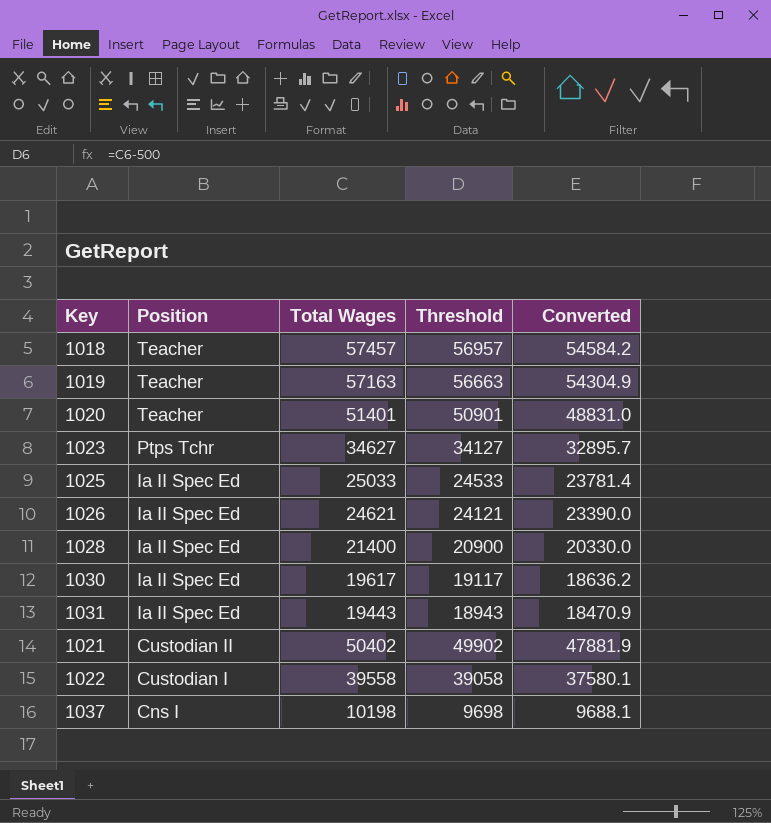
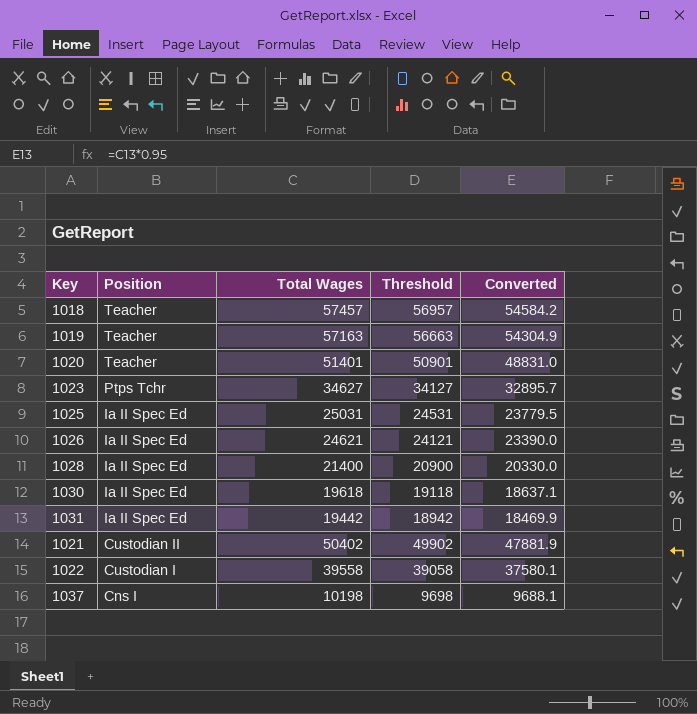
1025 | Total Wages: 25033 -> 25031
1025 | Threshold: 24533 -> 24531
1025 | Converted: 23781.4 -> 23779.5
1030 | Total Wages: 19617 -> 19618
1030 | Threshold: 19117 -> 19118
1030 | Converted: 18636.2 -> 18637.1
1031 | Total Wages: 19443 -> 19442
1031 | Threshold: 18943 -> 18942
1031 | Converted: 18470.9 -> 18469.9

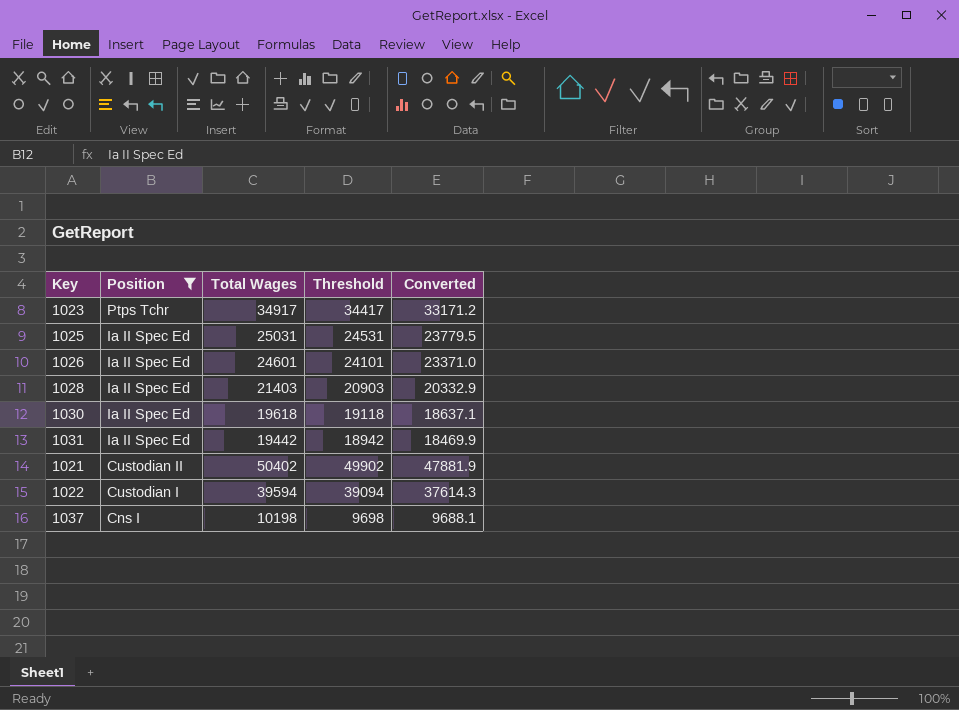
filter: none -> Position != Teacher
1023 | Total Wages: 34627 -> 34917
1023 | Threshold: 34127 -> 34417
1023 | Converted: 32895.7 -> 33171.2
1026 | Total Wages: 24621 -> 24601
1026 | Threshold: 24121 -> 24101
1026 | Converted: 23390.0 -> 23371.0
1028 | Total Wages: 21400 -> 21403
1028 | Threshold: 20900 -> 20903
1028 | Converted: 20330.0 -> 20332.9
1022 | Total Wages: 39558 -> 39594
1022 | Threshold: 39058 -> 39094
1022 | Converted: 37580.1 -> 37614.3

